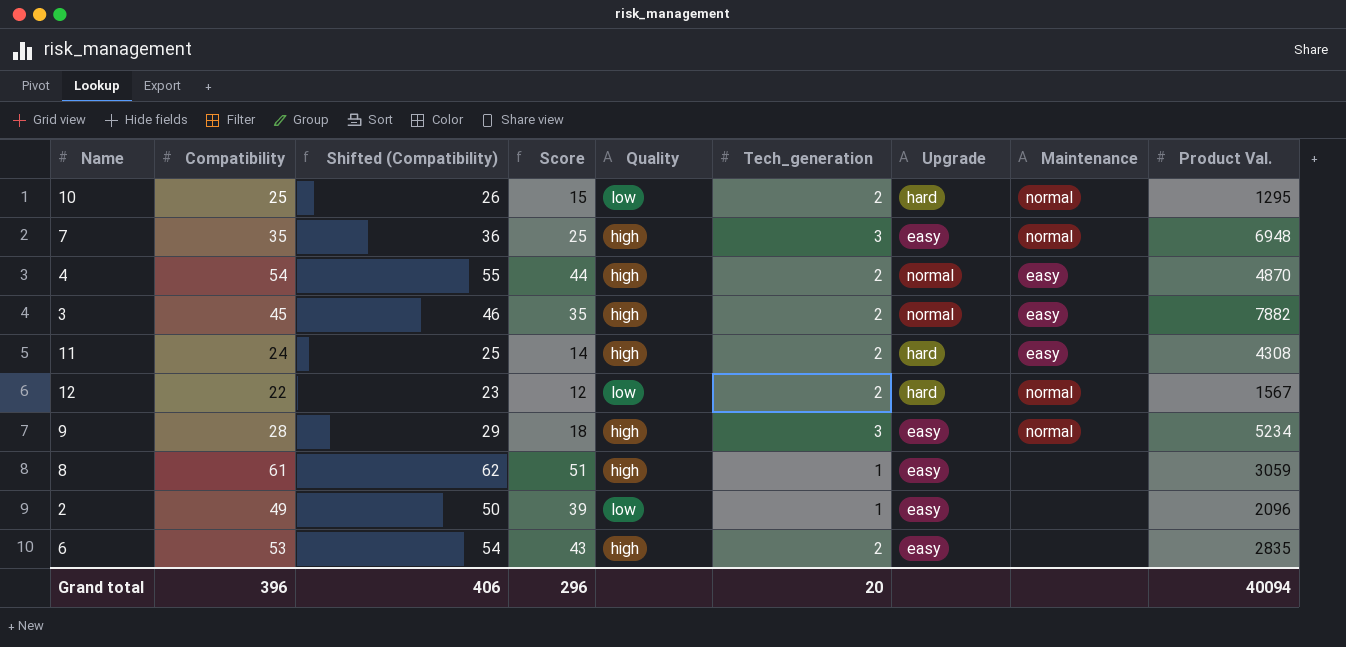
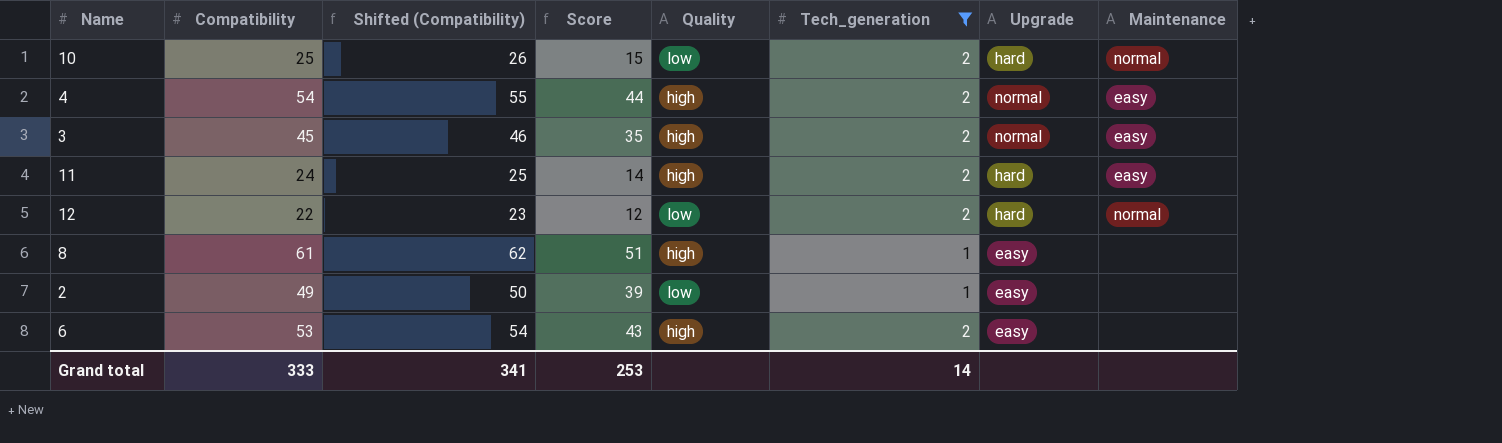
filter: none -> Tech_generation != 3
column Product Val. | position: 9 -> none
Grand total | Compatibility: 396 -> 333
Grand total | Shifted (Compatibility): 406 -> 341
Grand total | Score: 296 -> 253
Grand total | Tech_generation: 20 -> 14

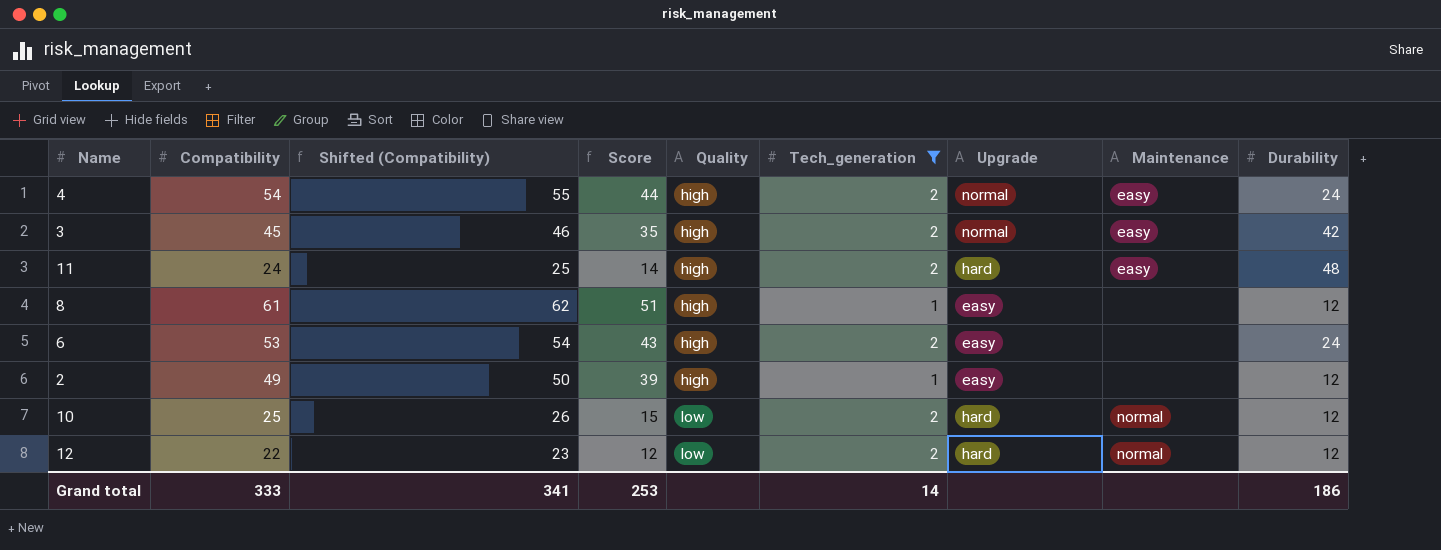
row order: none -> Quality ascending
column Durability | position: none -> 9
2 | Quality: low -> high

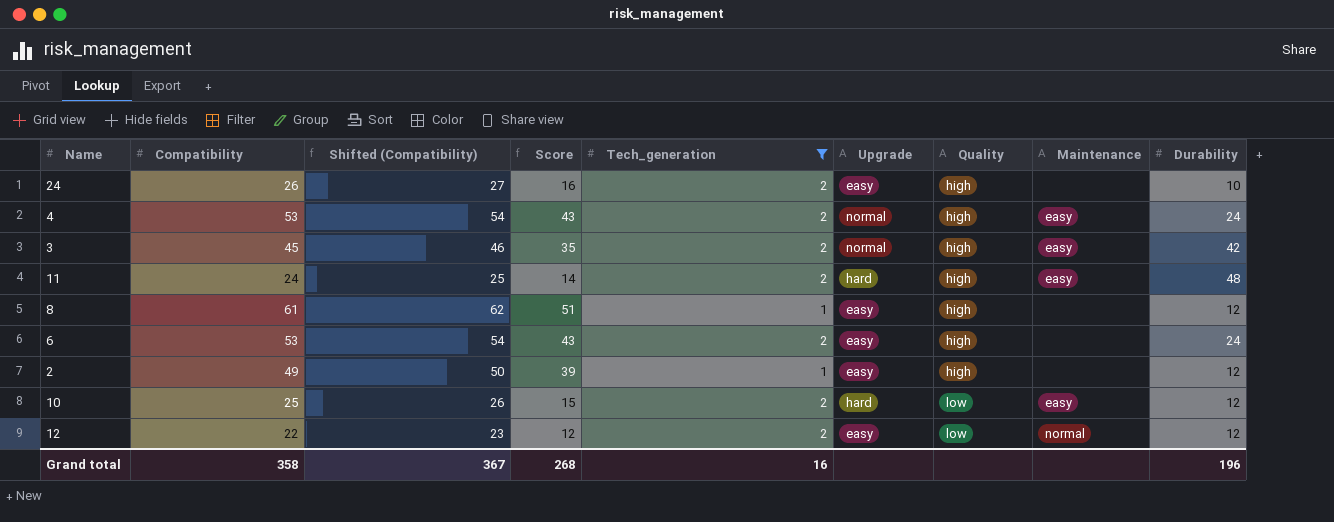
column Quality | position: 5 -> 7
row 24: none -> 26 | 27 | 16 | 2 | easy | high | none | 10
4 | Compatibility: 54 -> 53
4 | Shifted (Compatibility): 55 -> 54
4 | Score: 44 -> 43
10 | Maintenance: normal -> easy
12 | Upgrade: hard -> easy
Grand total | Compatibility: 333 -> 358
Grand total | Shifted (Compatibility): 341 -> 367
Grand total | Score: 253 -> 268
Grand total | Tech_generation: 14 -> 16
Grand total | Durability: 186 -> 196

